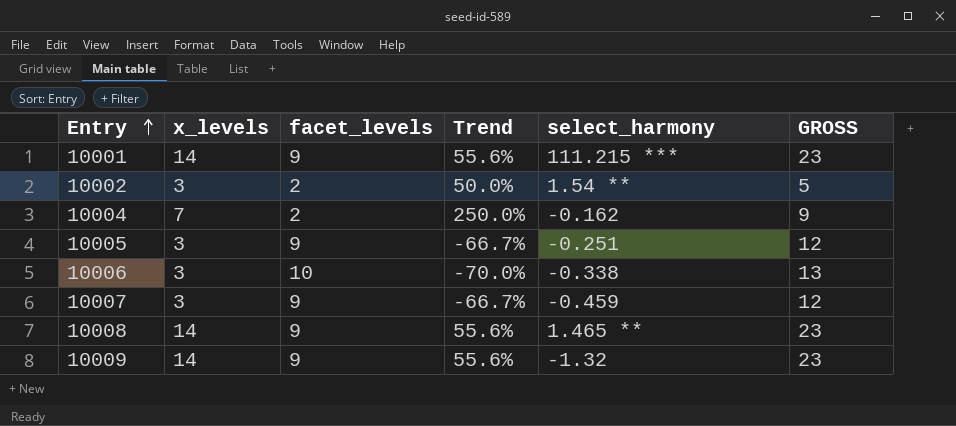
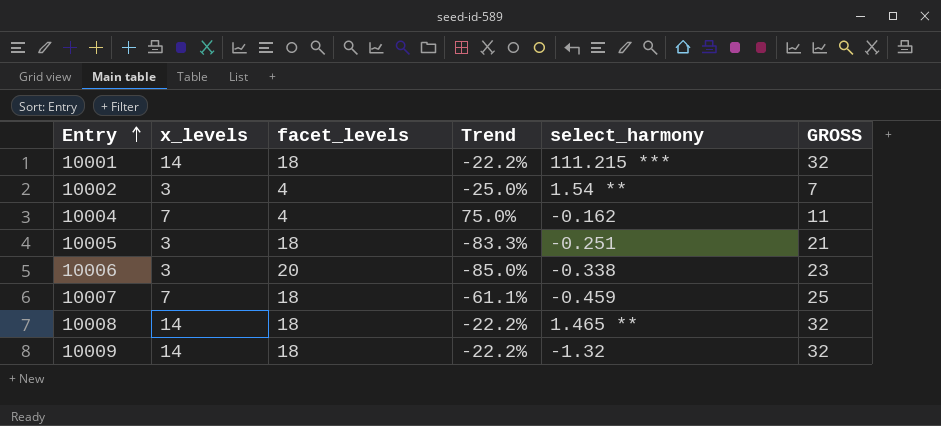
10001 | facet_levels: 9 -> 18
10001 | Trend: 55.6% -> -22.2%
10001 | GROSS: 23 -> 32
10002 | facet_levels: 2 -> 4
10002 | Trend: 50.0% -> -25.0%
10002 | GROSS: 5 -> 7
10004 | facet_levels: 2 -> 4
10004 | Trend: 250.0% -> 75.0%
10004 | GROSS: 9 -> 11
10005 | facet_levels: 9 -> 18
10005 | Trend: -66.7% -> -83.3%
10005 | GROSS: 12 -> 21
10006 | facet_levels: 10 -> 20
10006 | Trend: -70.0% -> -85.0%
10006 | GROSS: 13 -> 23
10007 | x_levels: 3 -> 7
10007 | facet_levels: 9 -> 18
10007 | Trend: -66.7% -> -61.1%
10007 | GROSS: 12 -> 25
10008 | facet_levels: 9 -> 18
10008 | Trend: 55.6% -> -22.2%
10008 | GROSS: 23 -> 32
10009 | facet_levels: 9 -> 18
10009 | Trend: 55.6% -> -22.2%
10009 | GROSS: 23 -> 32

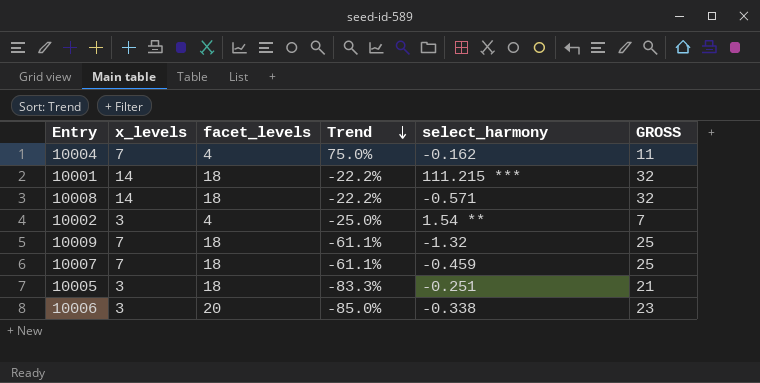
row order: Entry ascending -> Trend descending
10008 | select_harmony: 1.465 ** -> -0.571
10009 | x_levels: 14 -> 7
10009 | Trend: -22.2% -> -61.1%
10009 | GROSS: 32 -> 25

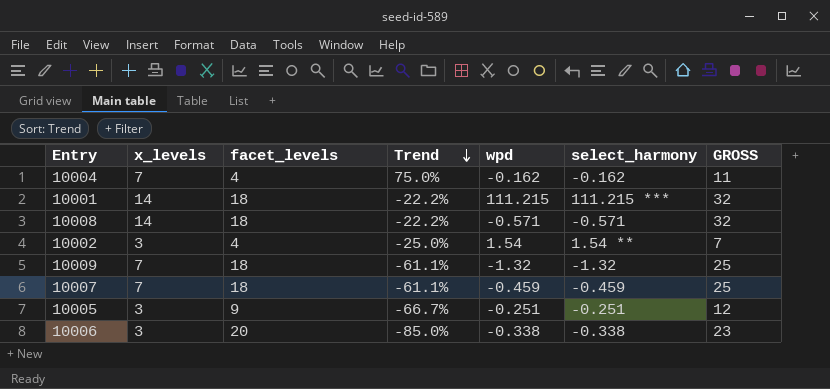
column wpd | position: none -> 5
10005 | facet_levels: 18 -> 9
10005 | Trend: -83.3% -> -66.7%
10005 | GROSS: 21 -> 12

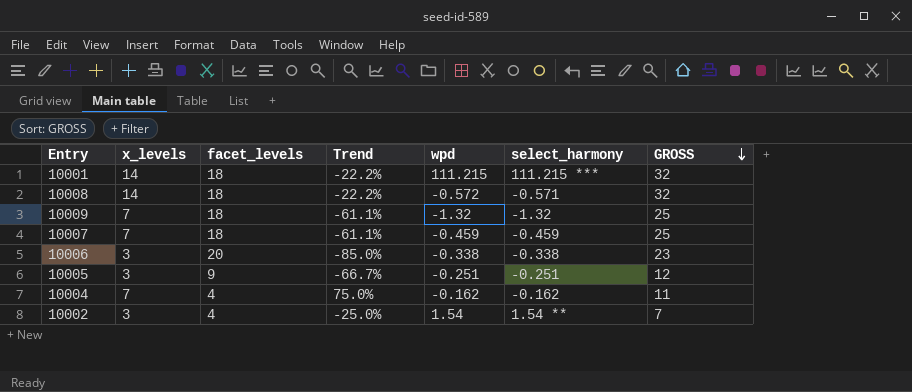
row order: Trend descending -> GROSS descending
10008 | wpd: -0.571 -> -0.572

